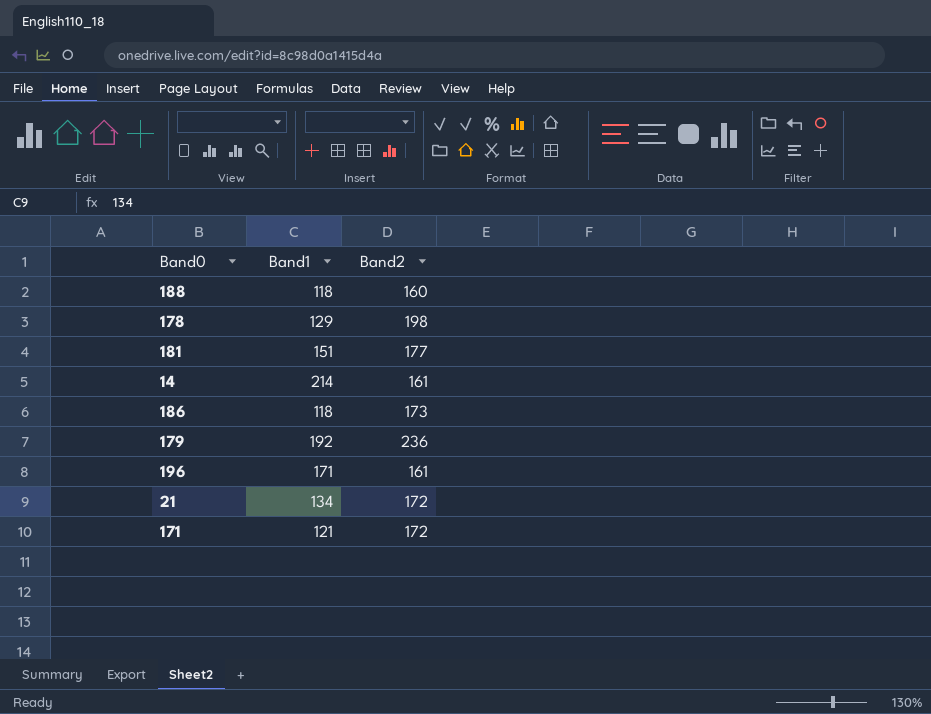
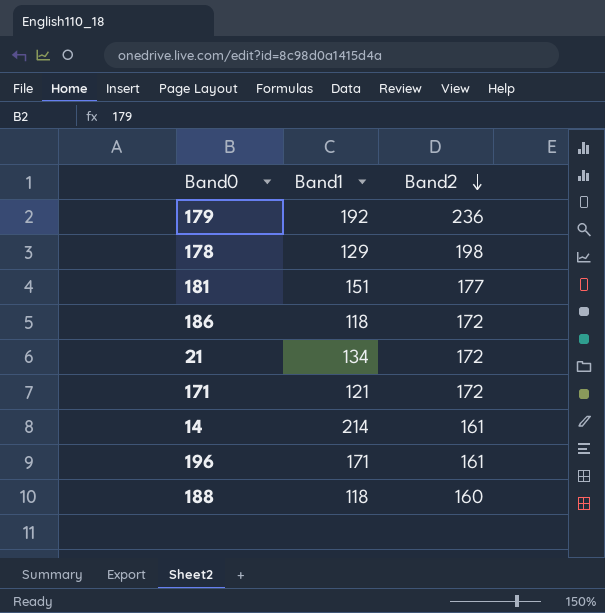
row order: none -> Band2 descending
186 | Band2: 173 -> 172

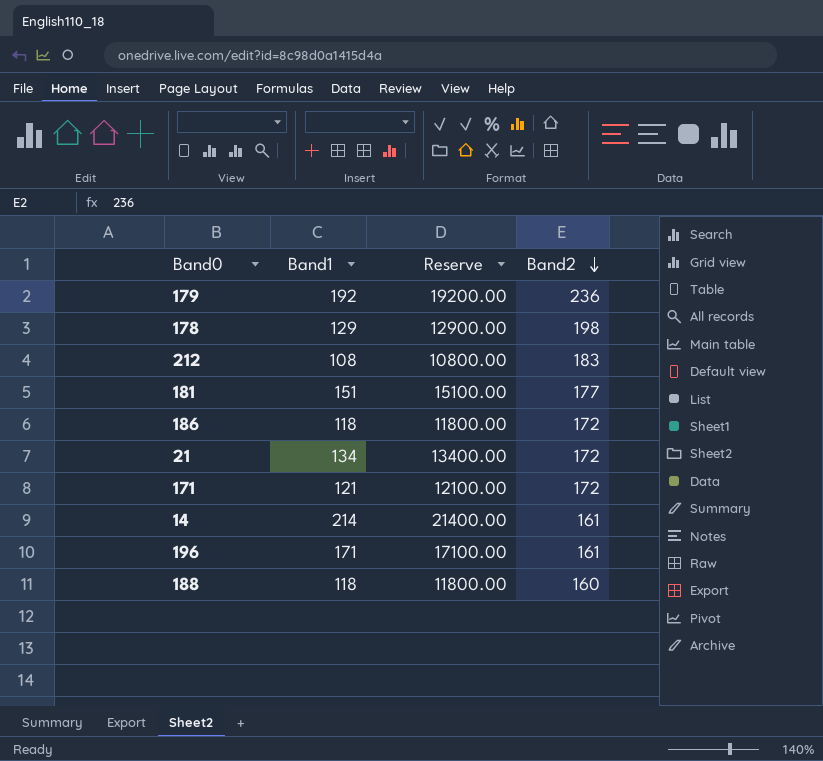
column Reserve | formula: none -> [Band1] * 100
row 212: none -> 108 | 10800.00 | 183

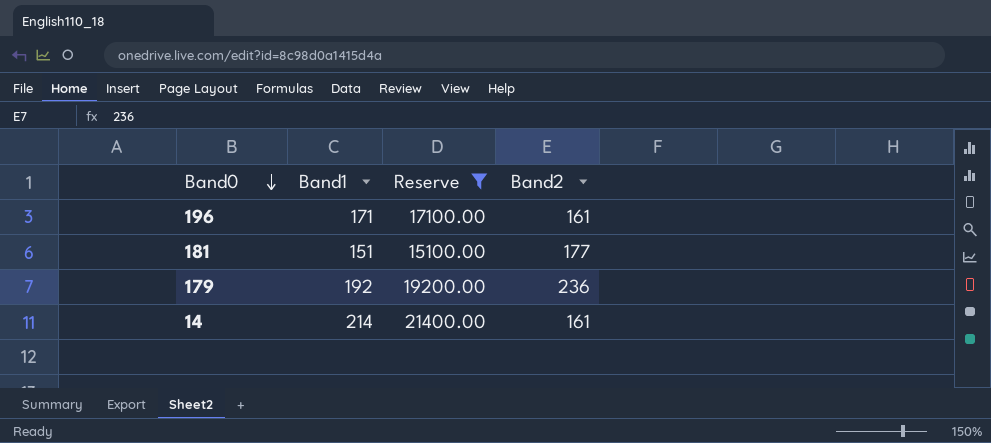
filter: none -> Reserve >= 15100.00
row order: Band2 descending -> Band0 descending

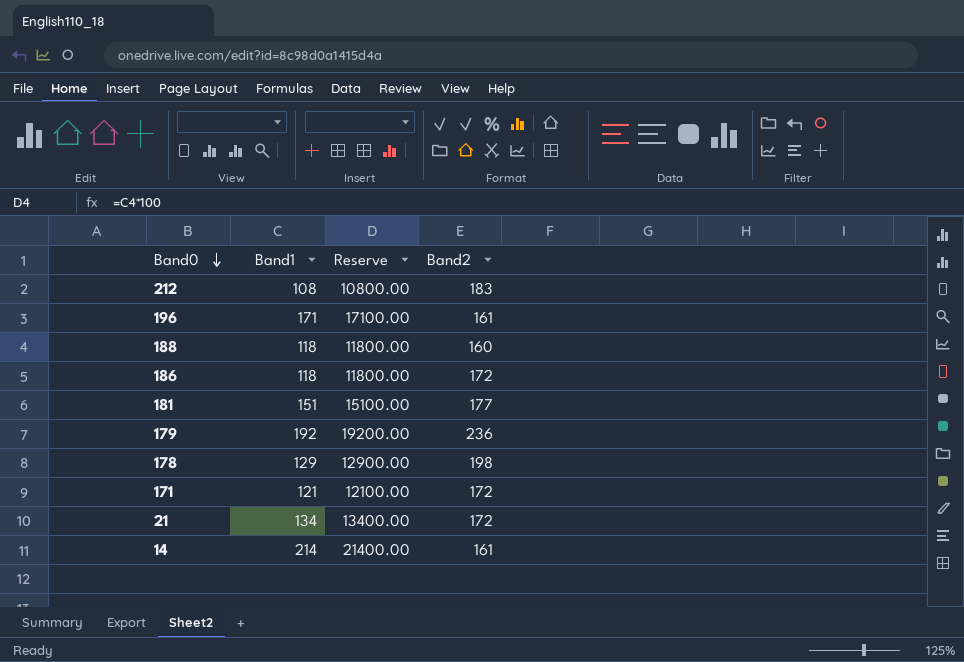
filter: Reserve >= 15100.00 -> none

